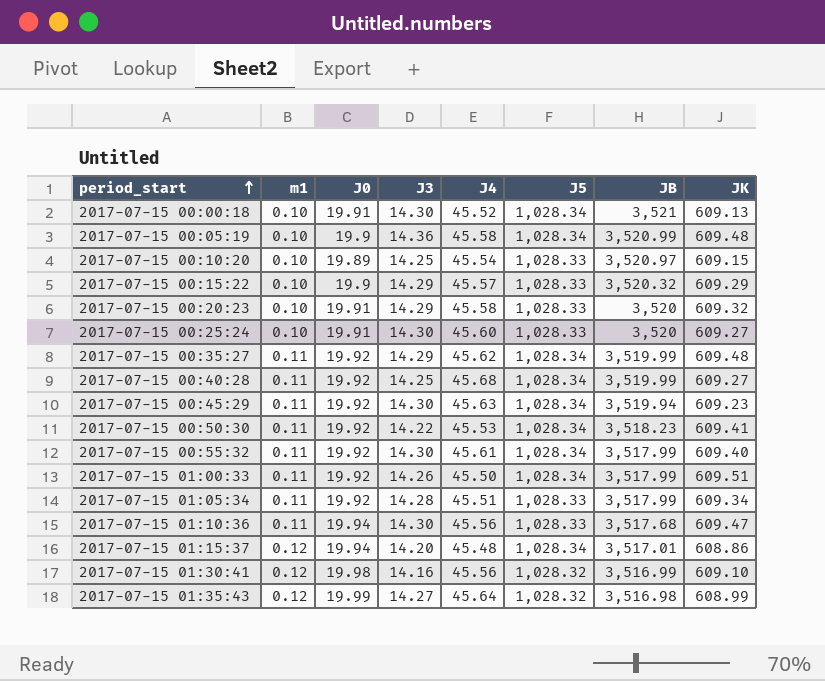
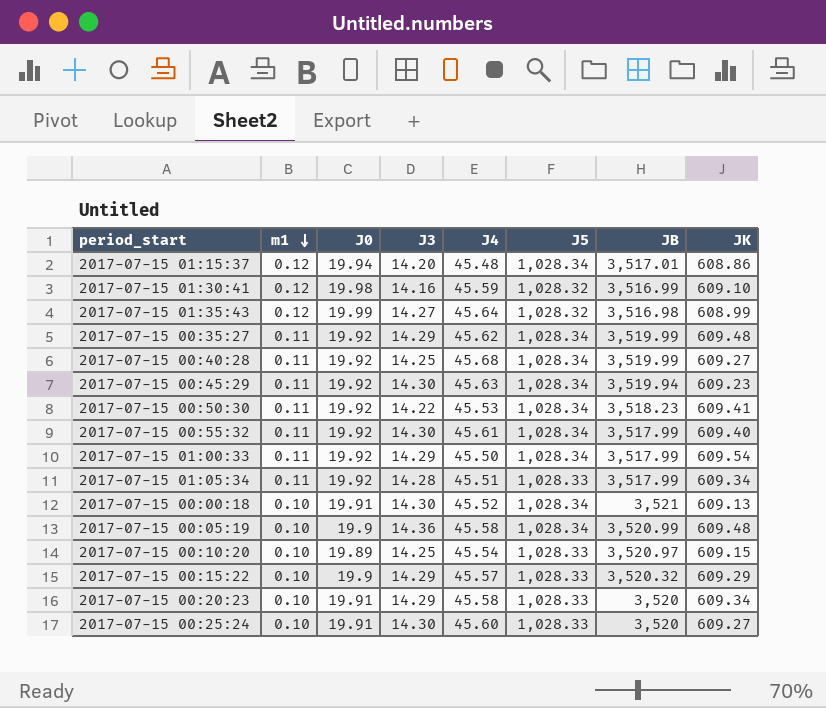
row order: period_start ascending -> m1 descending
row 2017-07-15 01:10:36: 0.11 | 19.94 | 14.30 | 45.56 | 1,028.33 | 3,517.68 | 609.47 -> none
2017-07-15 01:30:41 | J4: 45.56 -> 45.59
2017-07-15 01:00:33 | J3: 14.26 -> 14.29
2017-07-15 01:00:33 | JK: 609.51 -> 609.54
2017-07-15 00:20:23 | JK: 609.32 -> 609.34

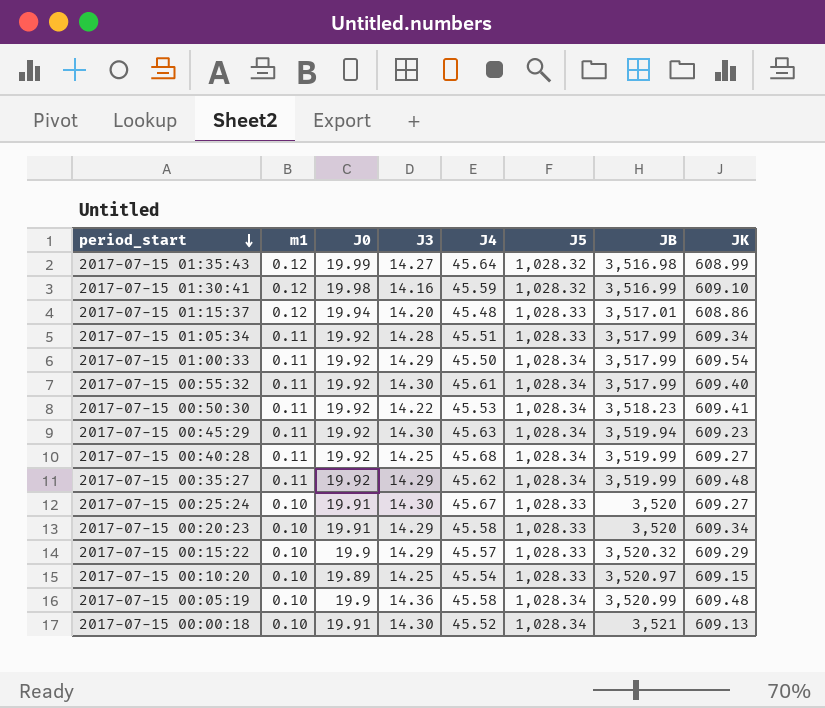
row order: m1 descending -> period_start descending
2017-07-15 01:15:37 | J5: 1,028.34 -> 1,028.33
2017-07-15 00:25:24 | J4: 45.60 -> 45.67

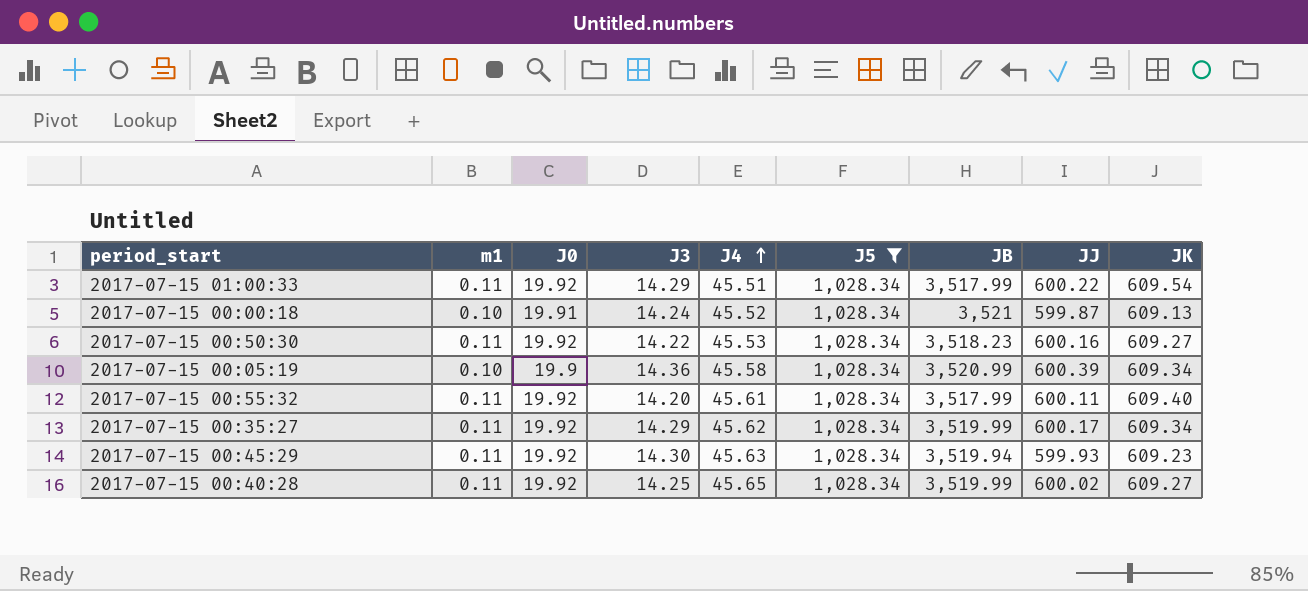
filter: none -> J5 = 1,028.34
row order: period_start descending -> J4 ascending
column JJ | position: none -> 8
2017-07-15 01:00:33 | J4: 45.50 -> 45.51
2017-07-15 00:00:18 | J3: 14.30 -> 14.24
2017-07-15 00:50:30 | JK: 609.41 -> 609.27
2017-07-15 00:05:19 | JK: 609.48 -> 609.34
2017-07-15 00:55:32 | J3: 14.30 -> 14.20
2017-07-15 00:35:27 | JK: 609.48 -> 609.34
2017-07-15 00:40:28 | J4: 45.68 -> 45.65

